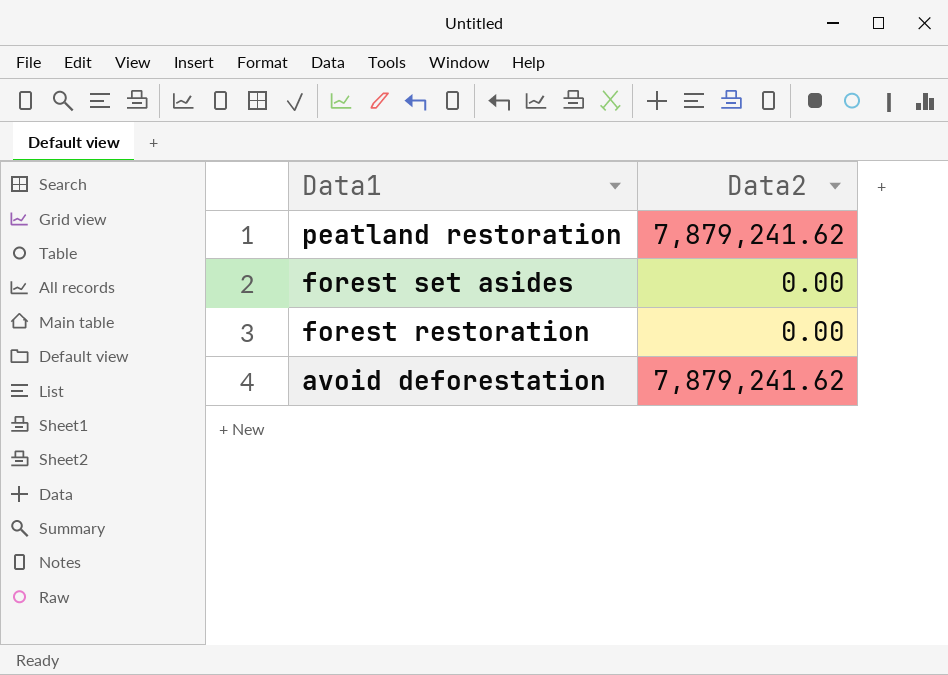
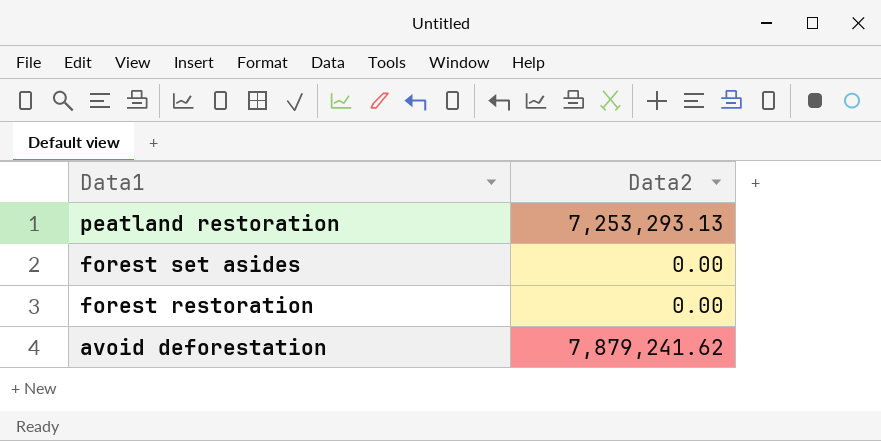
peatland restoration | Data2: 7,879,241.62 -> 7,253,293.13

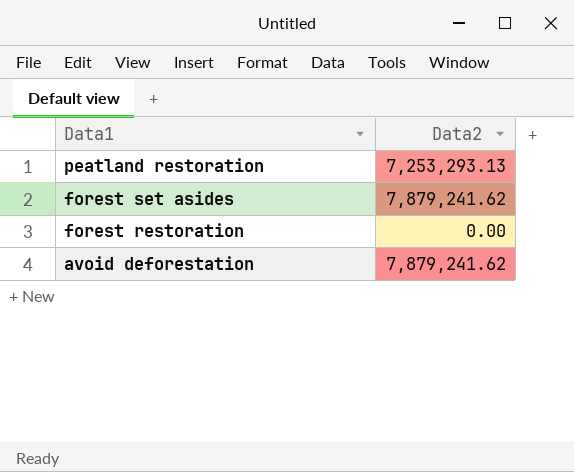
forest set asides | Data2: 0.00 -> 7,879,241.62

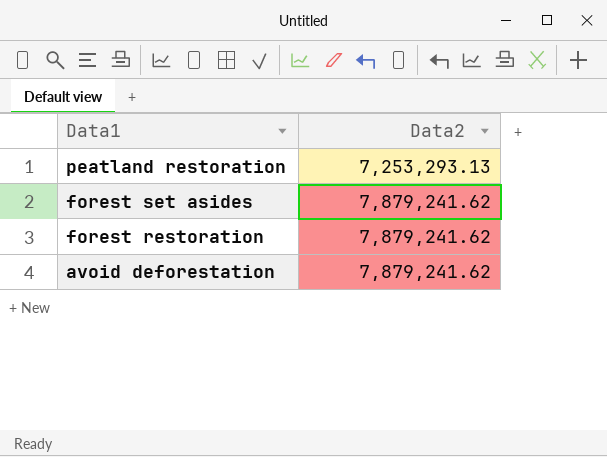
forest restoration | Data2: 0.00 -> 7,879,241.62

